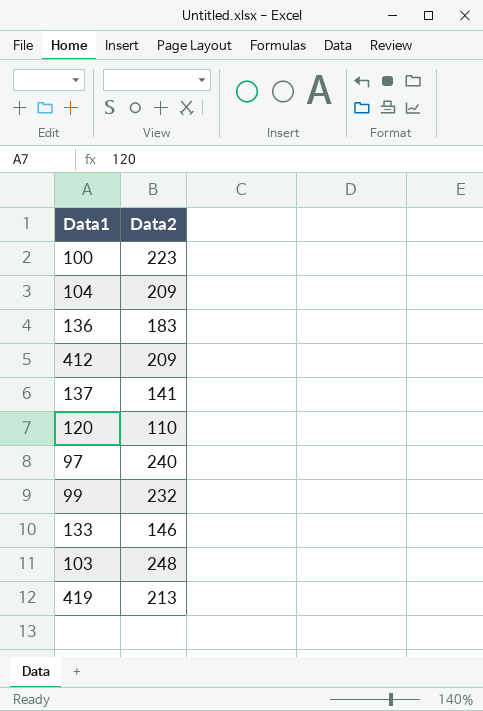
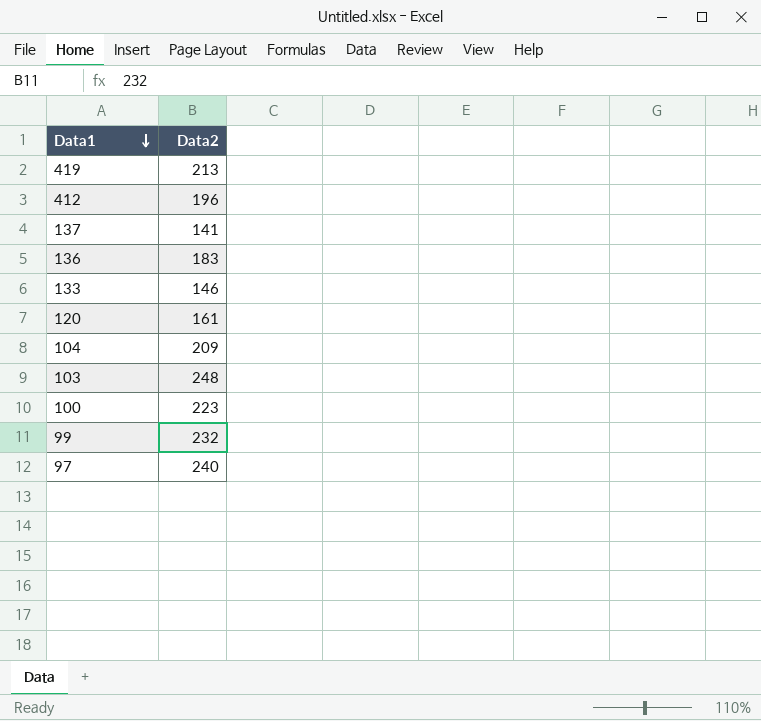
row order: none -> Data1 descending
412 | Data2: 209 -> 196
120 | Data2: 110 -> 161

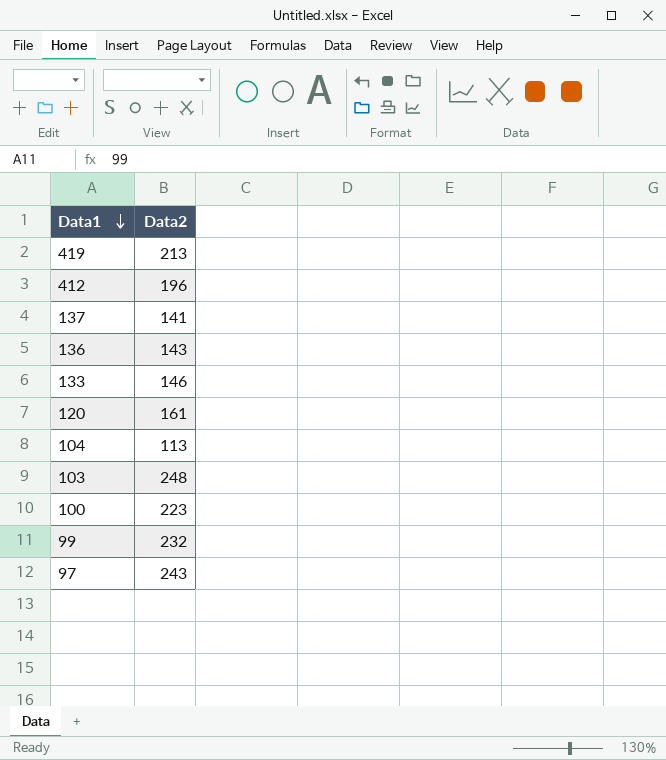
136 | Data2: 183 -> 143
104 | Data2: 209 -> 113
97 | Data2: 240 -> 243

